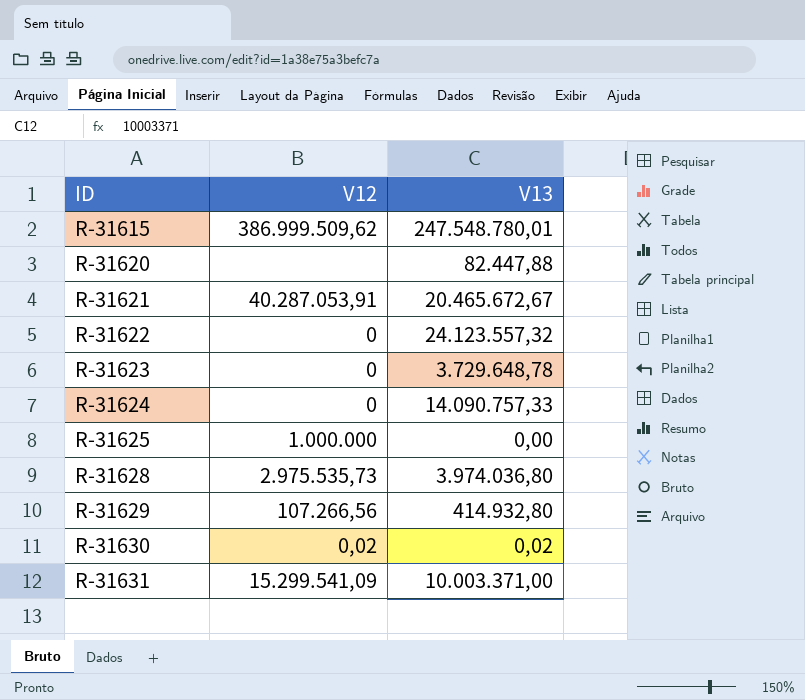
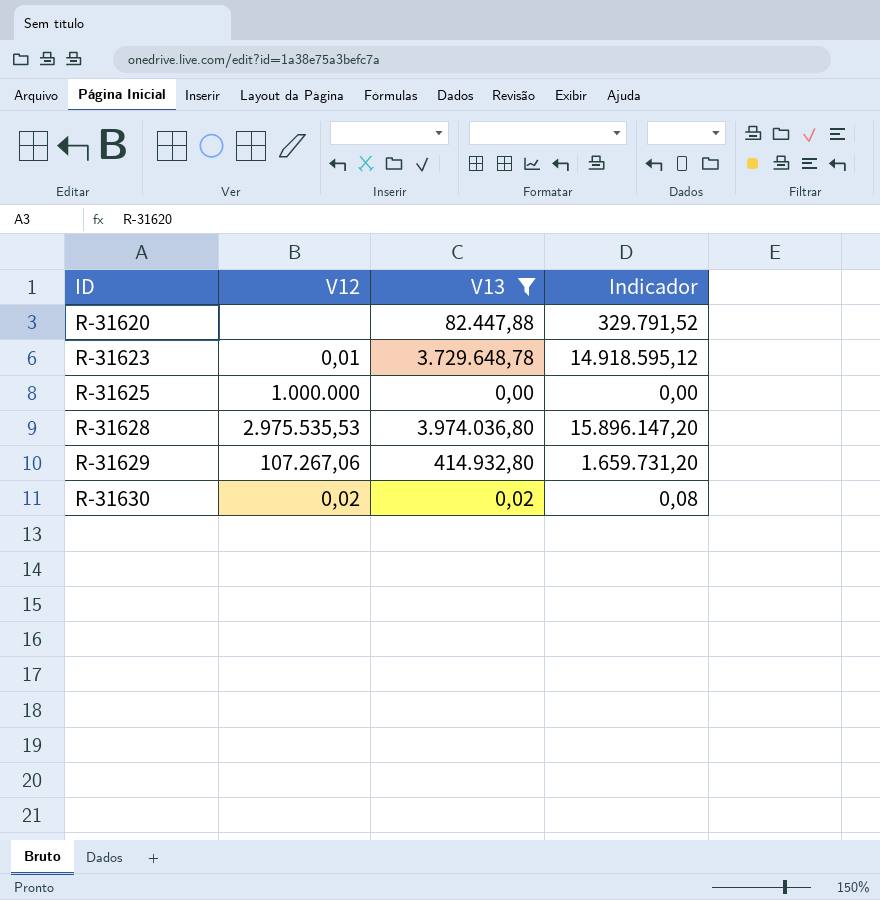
filter: none -> V13 <= 3.974.036,80
column Indicador | formula: none -> [V13] * 4
R-31623 | V12: 0 -> 0,01
R-31628 | V12: 2.975.535,73 -> 2.975.535,53
R-31629 | V12: 107.266,56 -> 107.267,06

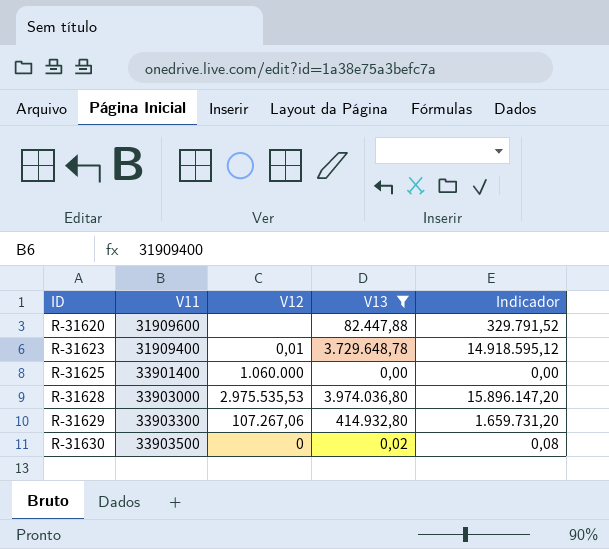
column V11 | position: none -> 2
R-31625 | V12: 1.000.000 -> 1.060.000
R-31630 | V12: 0,02 -> 0

